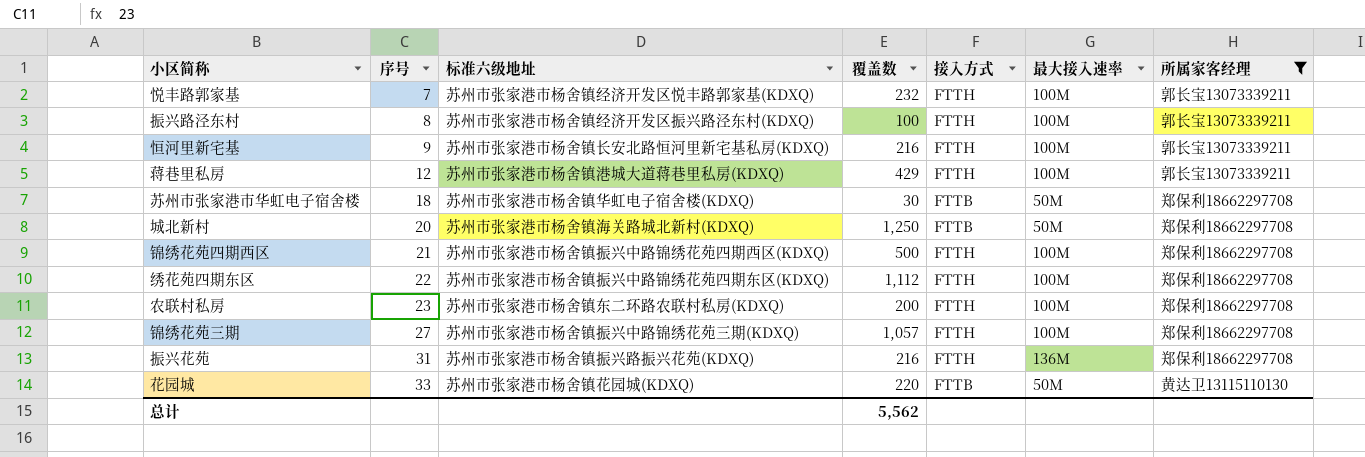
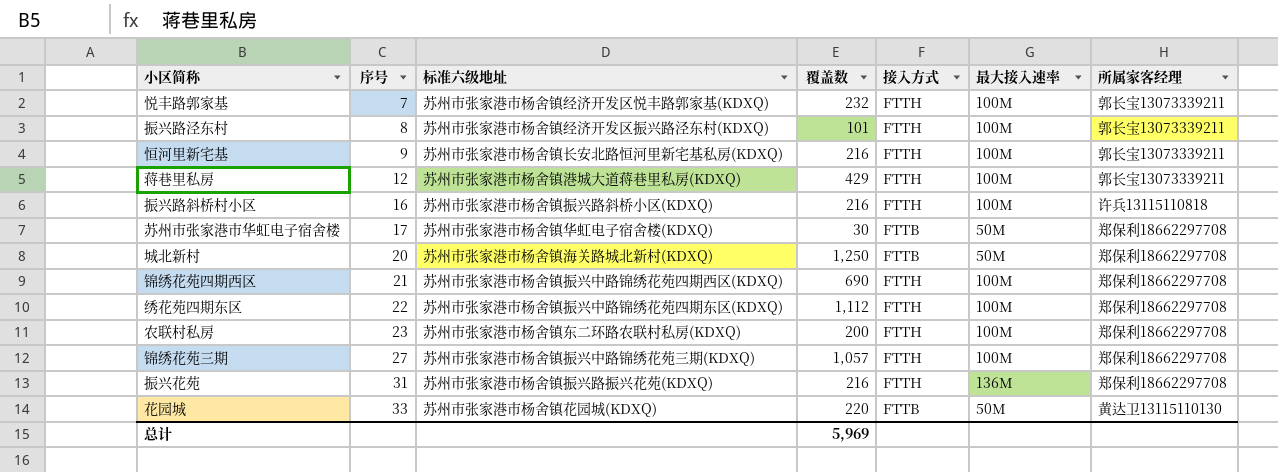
filter: 所属家客经理 != 许兵13115110818 -> none
振兴路泾东村 | 覆盖数: 100 -> 101
苏州市张家港市华虹电子宿舍楼 | 序号: 18 -> 17
锦绣花苑四期西区 | 覆盖数: 500 -> 690
总计 | 覆盖数: 5,562 -> 5,969

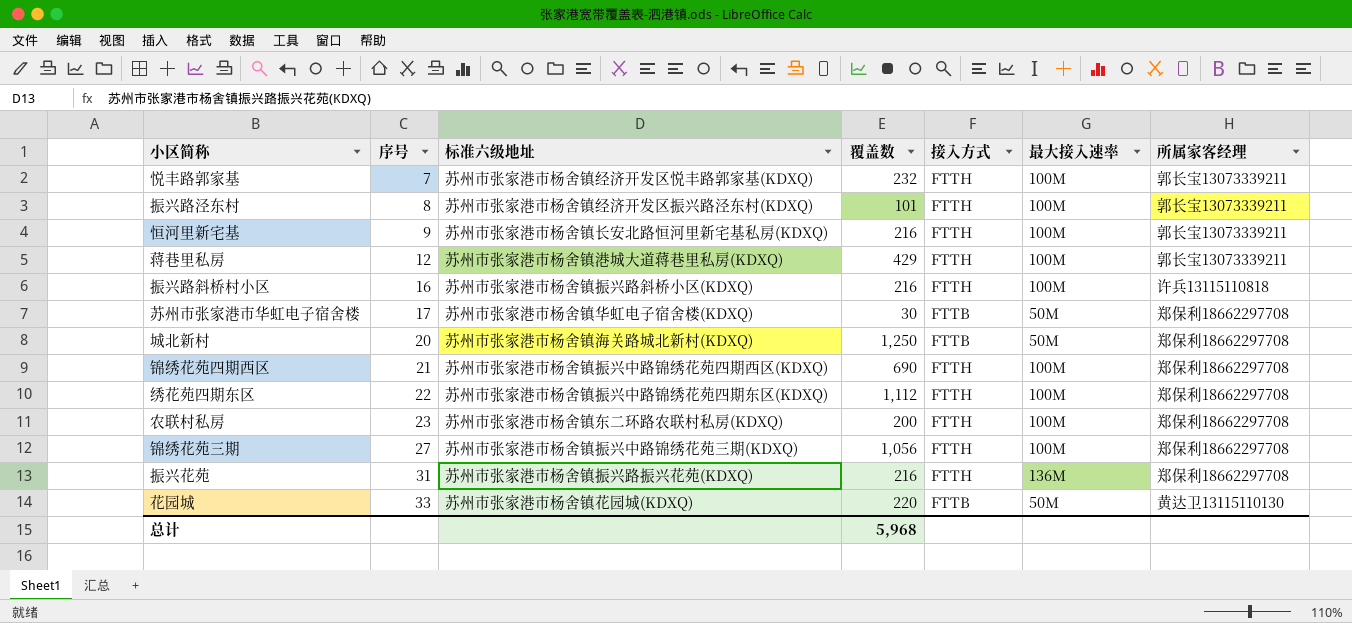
锦绣花苑三期 | 覆盖数: 1,057 -> 1,056
总计 | 覆盖数: 5,969 -> 5,968

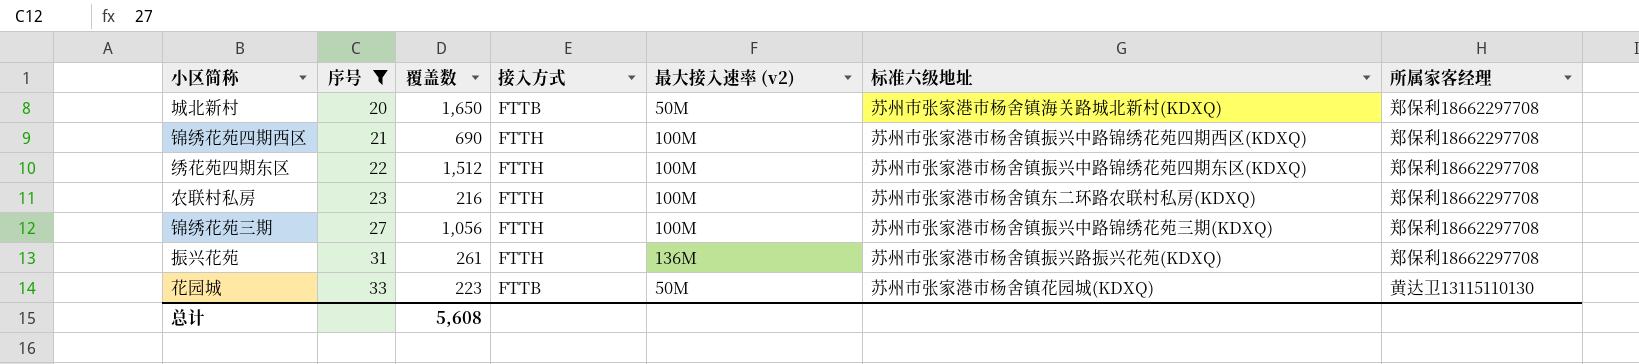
filter: none -> 序号 >= 20
column name: 最大接入速率 -> 最大接入速率 (v2)
column 标准六级地址 | position: 3 -> 6
城北新村 | 覆盖数: 1,250 -> 1,650
绣花苑四期东区 | 覆盖数: 1,112 -> 1,512
农联村私房 | 覆盖数: 200 -> 216
振兴花苑 | 覆盖数: 216 -> 261
花园城 | 覆盖数: 220 -> 223
总计 | 覆盖数: 5,968 -> 5,608

